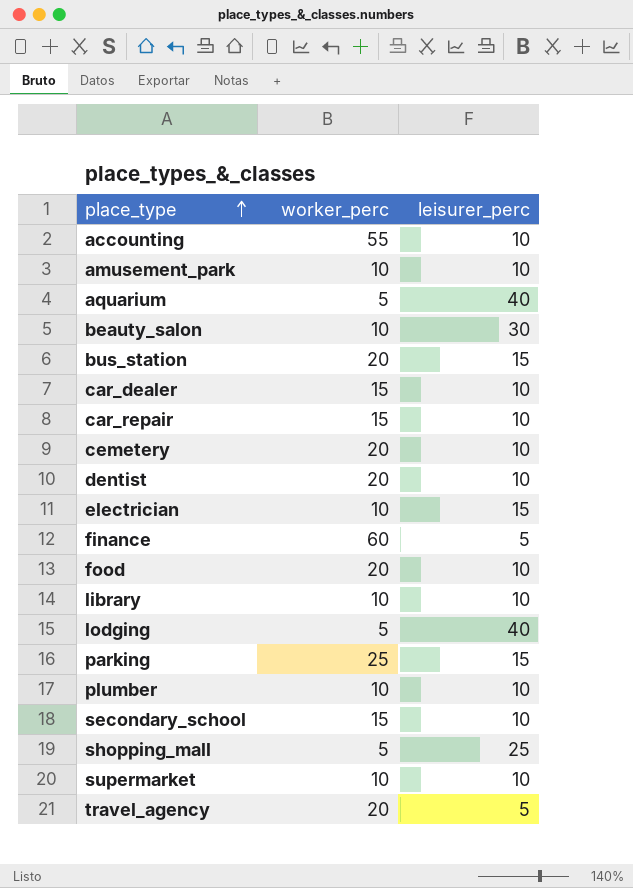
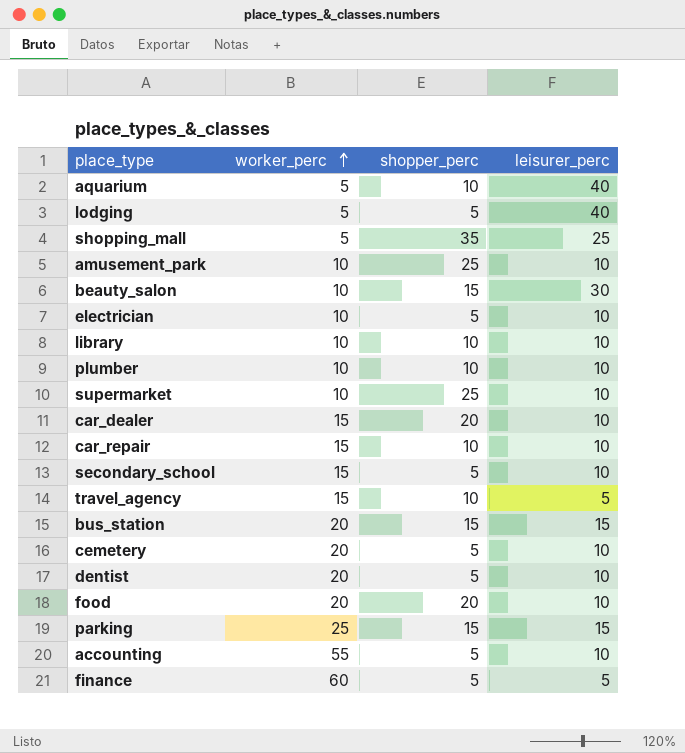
row order: place_type ascending -> worker_perc ascending
column shopper_perc | position: none -> 3
electrician | leisurer_perc: 15 -> 10
travel_agency | worker_perc: 20 -> 15

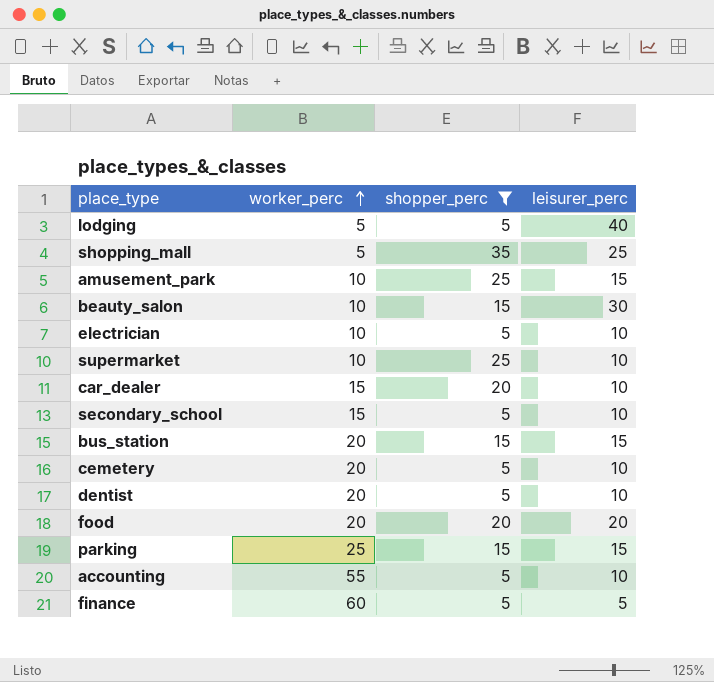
filter: none -> shopper_perc != 10
amusement_park | leisurer_perc: 10 -> 15
food | leisurer_perc: 10 -> 20

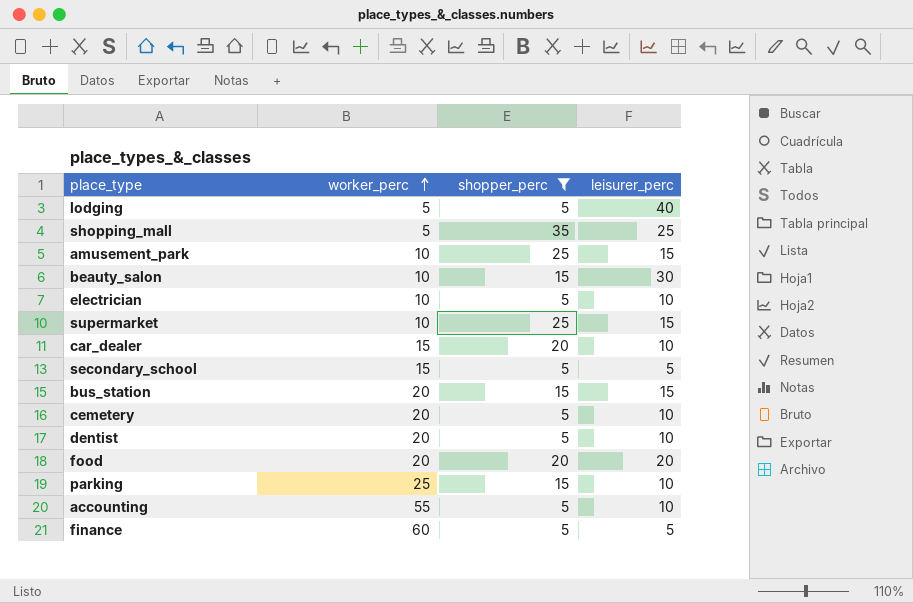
supermarket | leisurer_perc: 10 -> 15
secondary_school | leisurer_perc: 10 -> 5
parking | leisurer_perc: 15 -> 10

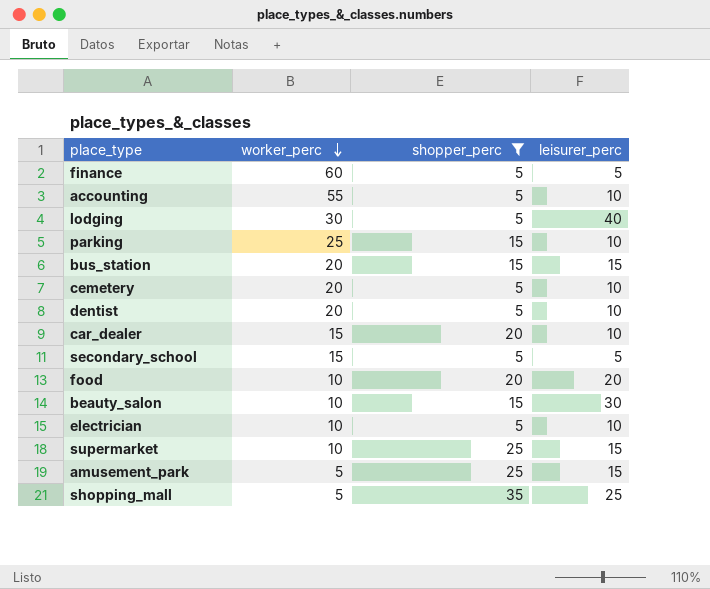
row order: worker_perc ascending -> worker_perc descending
lodging | worker_perc: 5 -> 30
food | worker_perc: 20 -> 10
amusement_park | worker_perc: 10 -> 5

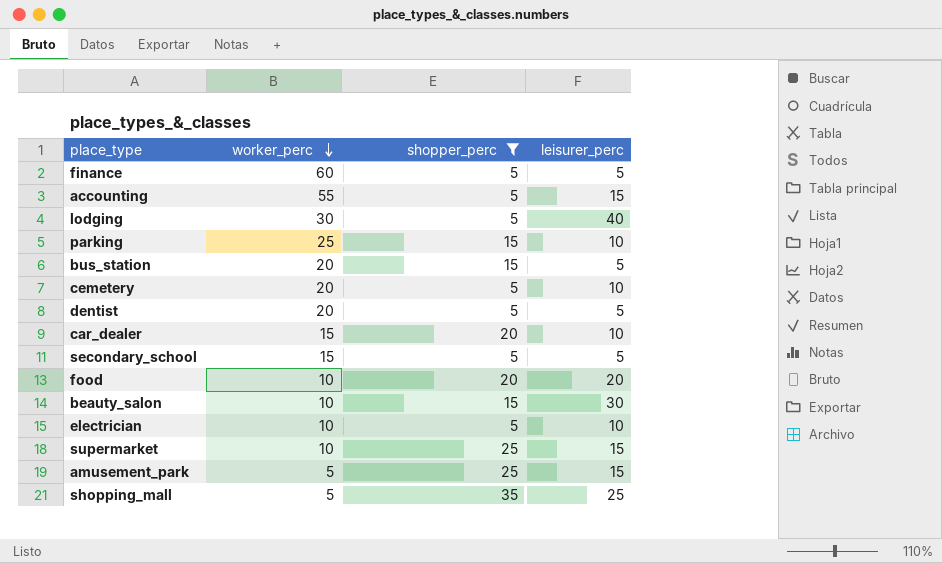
accounting | leisurer_perc: 10 -> 15
bus_station | leisurer_perc: 15 -> 5
dentist | leisurer_perc: 10 -> 5

